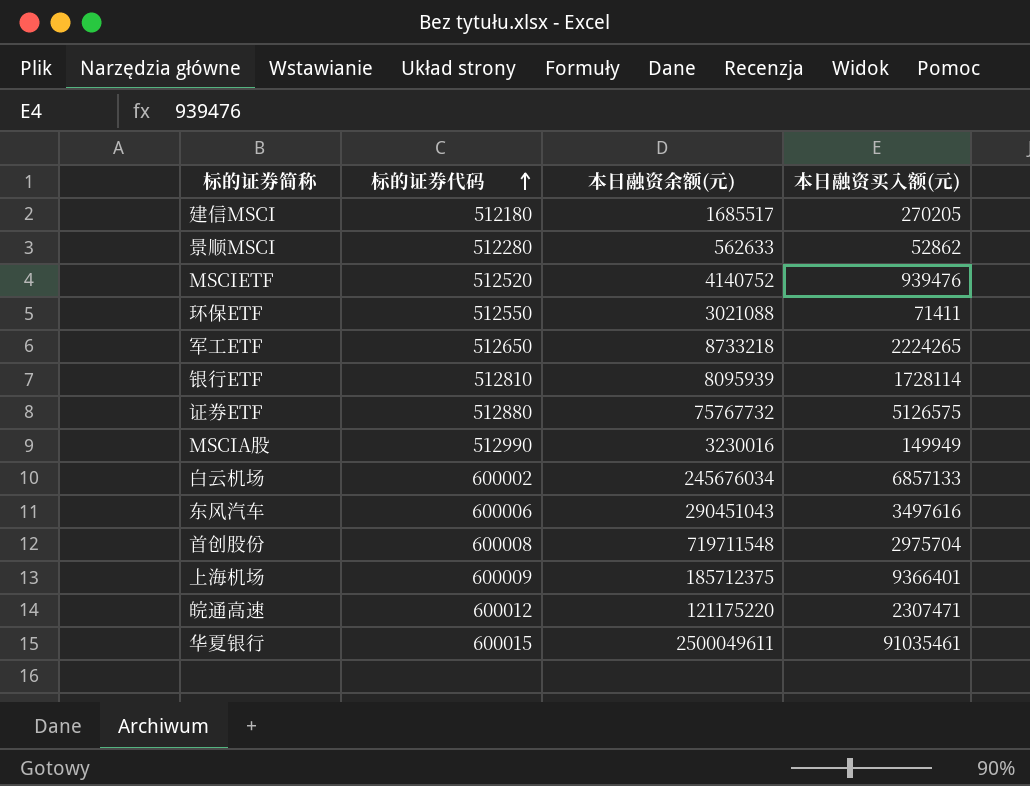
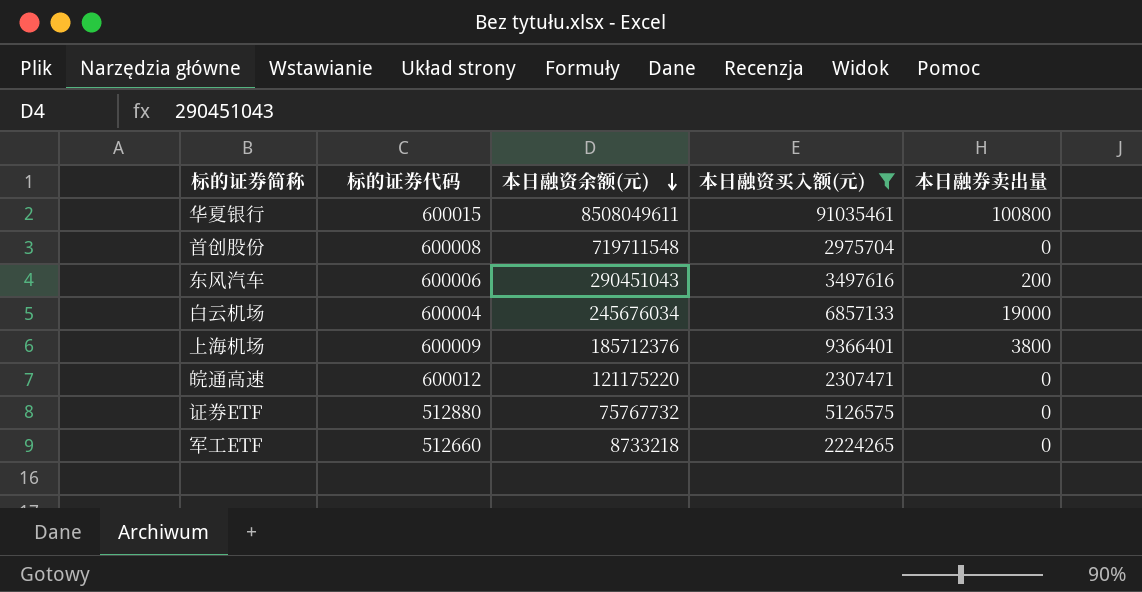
filter: none -> 本日融资买入额(元) >= 2224265
row order: 标的证券代码 ascending -> 本日融资余额(元) descending
column 本日融券卖出量 | position: none -> 5
华夏银行 | 本日融资余额(元): 2500049611 -> 8508049611
白云机场 | 标的证券代码: 600002 -> 600004
上海机场 | 本日融资余额(元): 185712375 -> 185712376
军工ETF | 标的证券代码: 512650 -> 512660

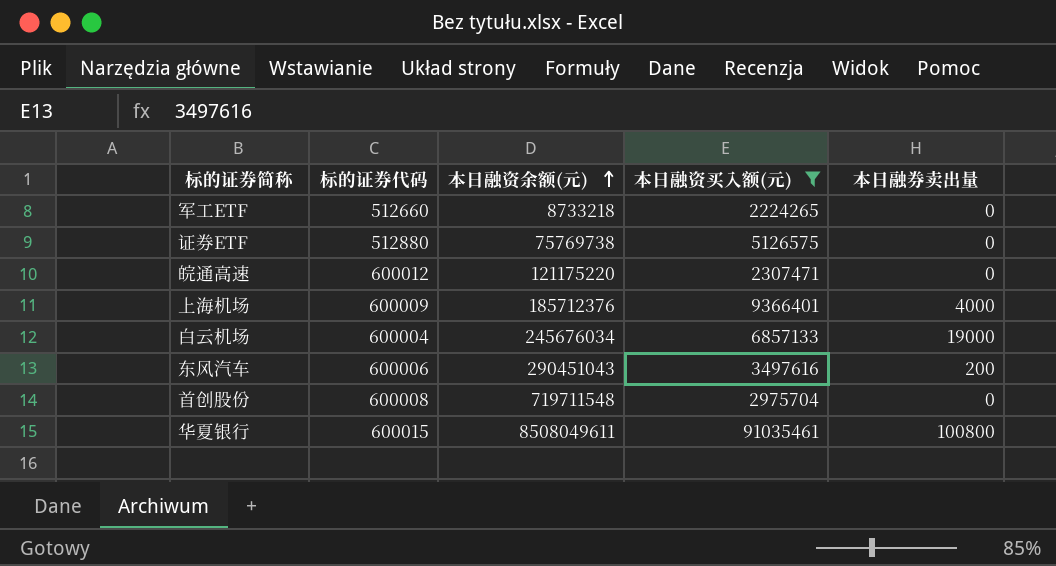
row order: 本日融资余额(元) descending -> 本日融资余额(元) ascending
证券ETF | 本日融资余额(元): 75767732 -> 75769738
上海机场 | 本日融券卖出量: 3800 -> 4000

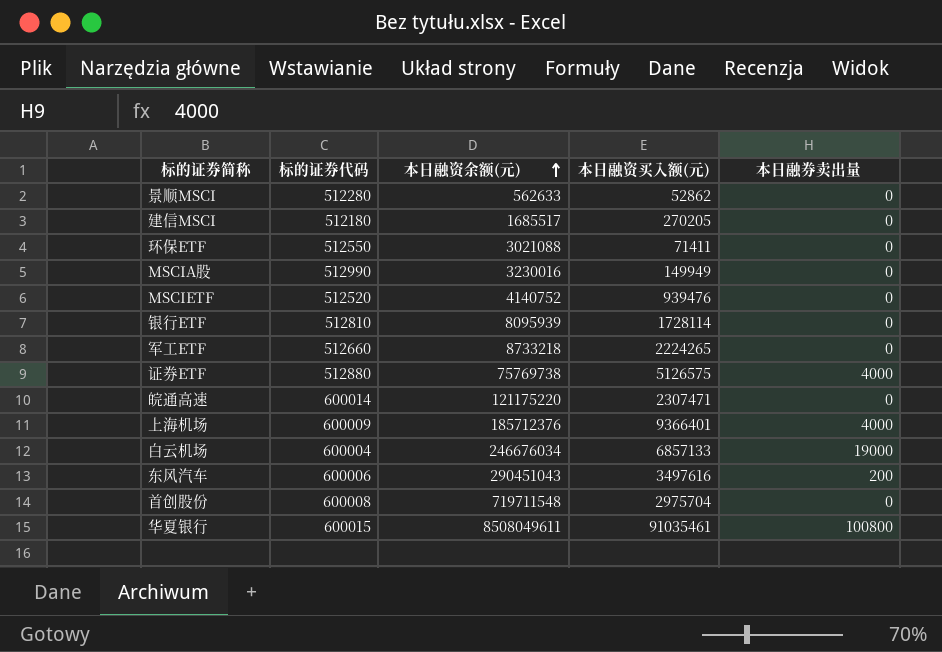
filter: 本日融资买入额(元) >= 2224265 -> none
证券ETF | 本日融券卖出量: 0 -> 4000
皖通高速 | 标的证券代码: 600012 -> 600014
白云机场 | 本日融资余额(元): 245676034 -> 246676034

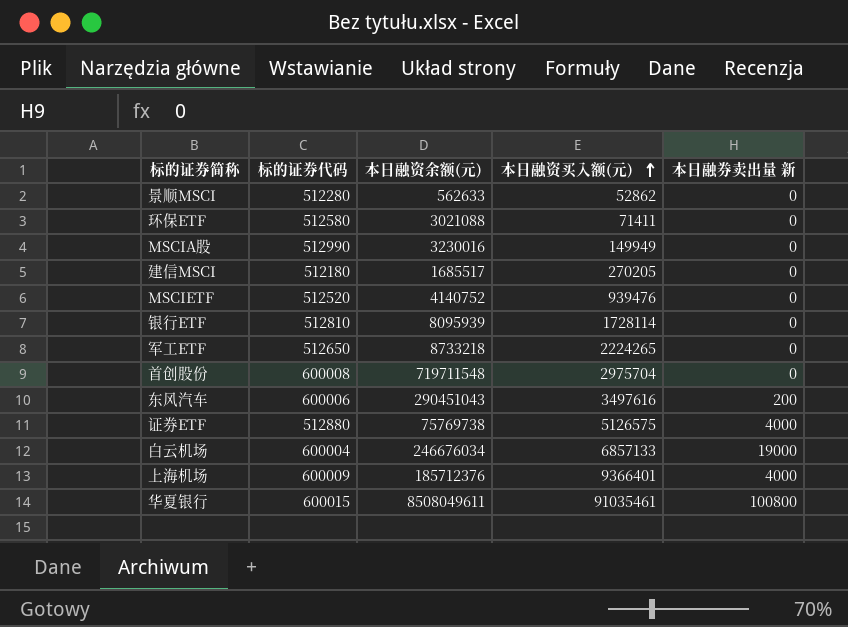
row order: 本日融资余额(元) ascending -> 本日融资买入额(元) ascending
column name: 本日融券卖出量 -> 本日融券卖出量 新
row 皖通高速: 600014 | 121175220 | 2307471 | 0 -> none
环保ETF | 标的证券代码: 512550 -> 512580
军工ETF | 标的证券代码: 512660 -> 512650

